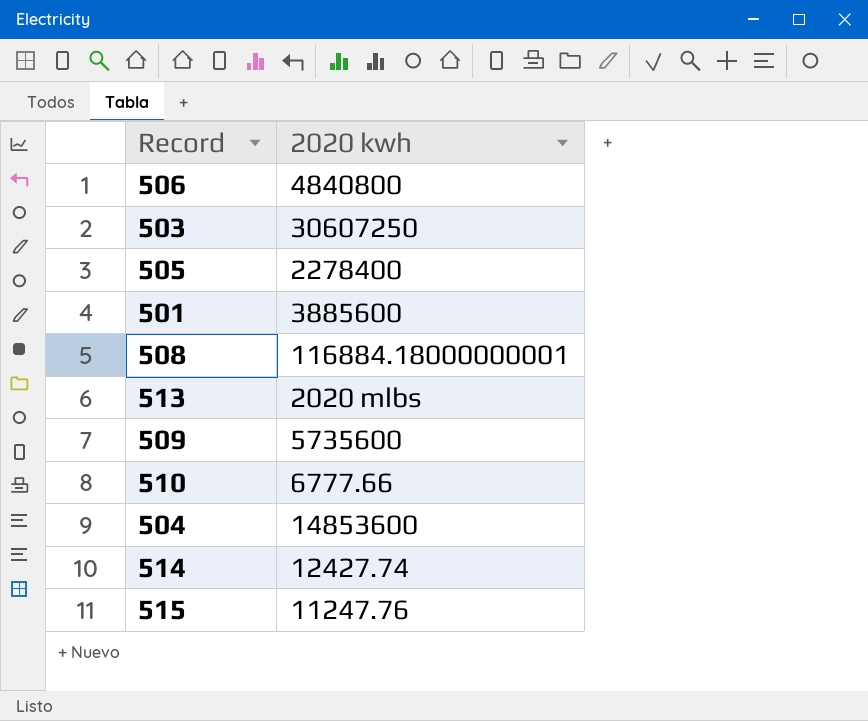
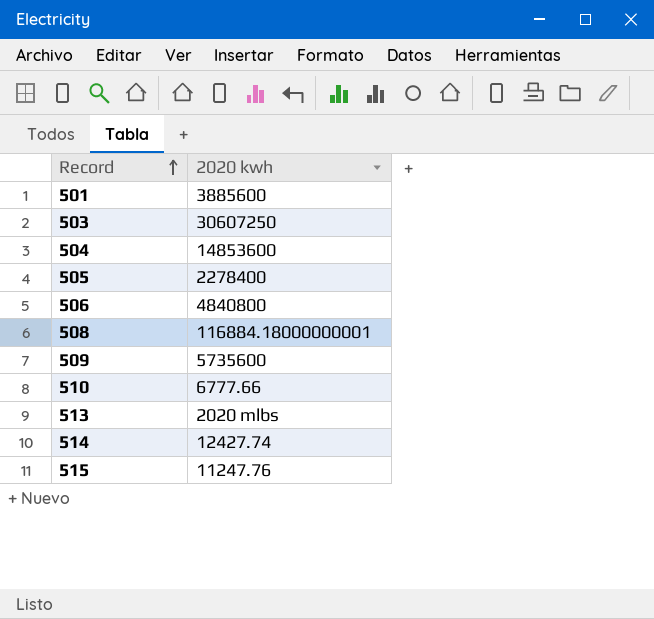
row order: none -> Record ascending

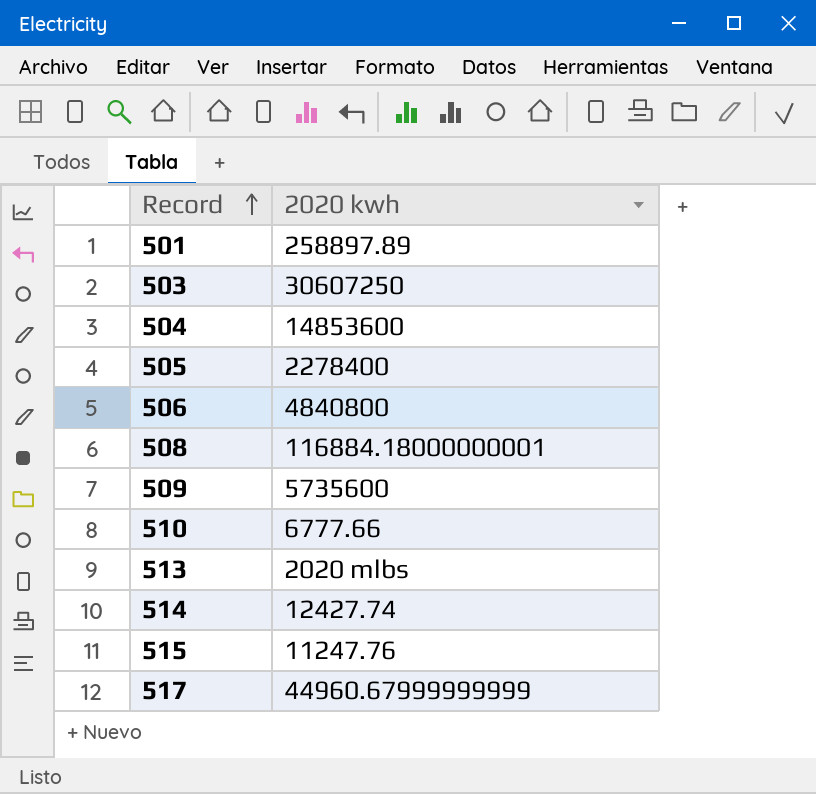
501 | 2020 kwh: 3885600 -> 258897.89
row 517: none -> 44960.67999999999

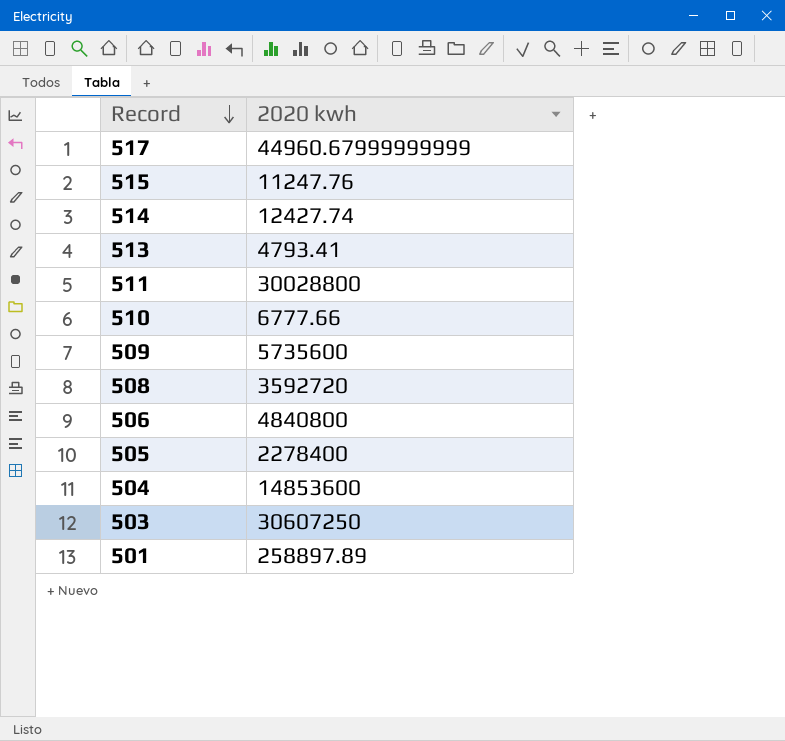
row order: Record ascending -> Record descending
513 | 2020 kwh: 2020 mlbs -> 4793.41
row 511: none -> 30028800
508 | 2020 kwh: 116884.18000000001 -> 3592720

